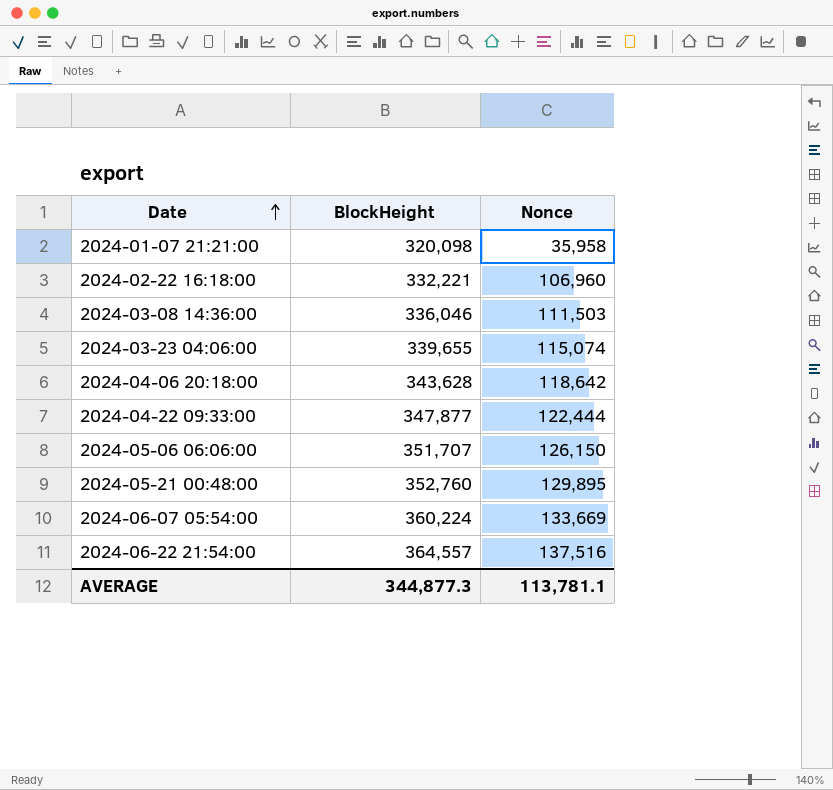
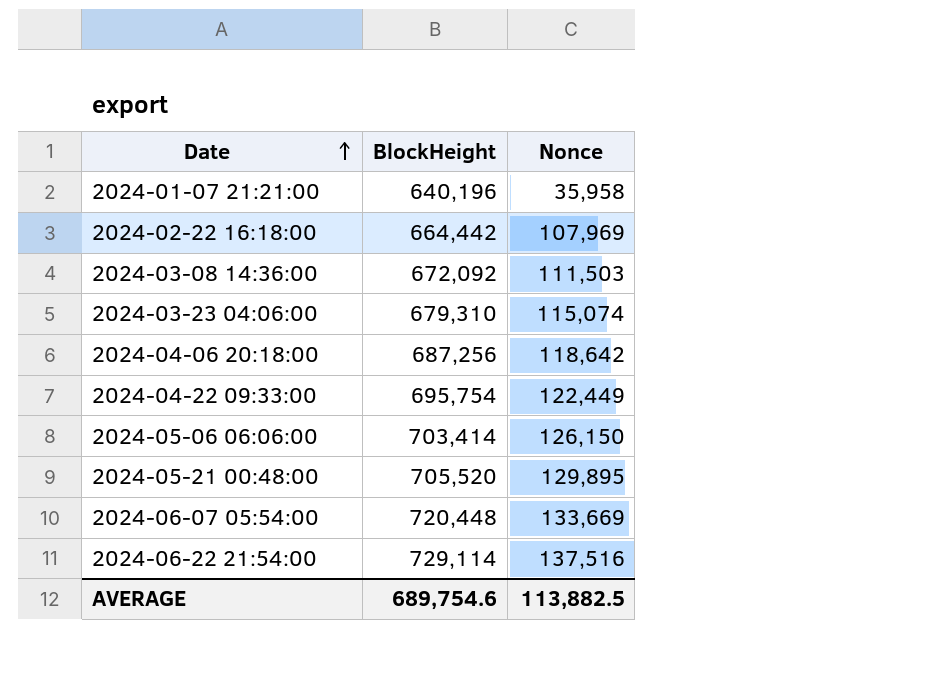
2024-01-07 21:21:00 | BlockHeight: 320,098 -> 640,196
2024-02-22 16:18:00 | BlockHeight: 332,221 -> 664,442
2024-02-22 16:18:00 | Nonce: 106,960 -> 107,969
2024-03-08 14:36:00 | BlockHeight: 336,046 -> 672,092
2024-03-23 04:06:00 | BlockHeight: 339,655 -> 679,310
2024-04-06 20:18:00 | BlockHeight: 343,628 -> 687,256
2024-04-22 09:33:00 | BlockHeight: 347,877 -> 695,754
2024-04-22 09:33:00 | Nonce: 122,444 -> 122,449
2024-05-06 06:06:00 | BlockHeight: 351,707 -> 703,414
2024-05-21 00:48:00 | BlockHeight: 352,760 -> 705,520
2024-06-07 05:54:00 | BlockHeight: 360,224 -> 720,448
2024-06-22 21:54:00 | BlockHeight: 364,557 -> 729,114
AVERAGE | BlockHeight: 344,877.3 -> 689,754.6
AVERAGE | Nonce: 113,781.1 -> 113,882.5

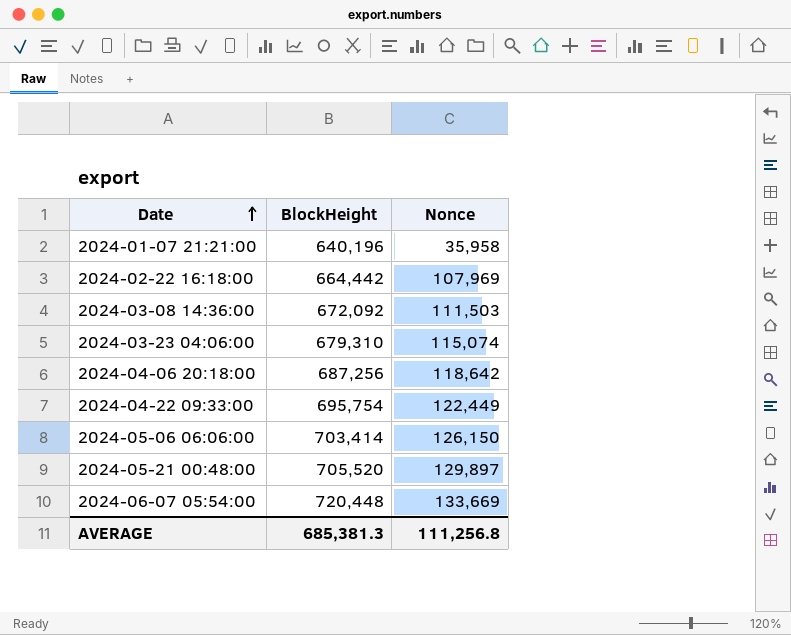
row 2024-06-22 21:54:00: 729,114 | 137,516 -> none
2024-05-21 00:48:00 | Nonce: 129,895 -> 129,897
AVERAGE | BlockHeight: 689,754.6 -> 685,381.3
AVERAGE | Nonce: 113,882.5 -> 111,256.8

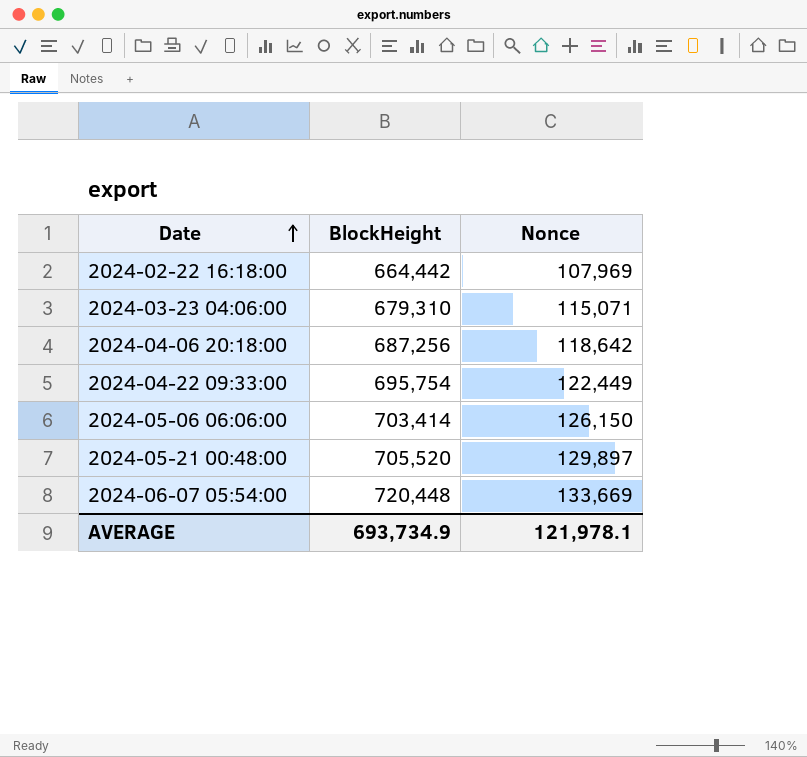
row 2024-01-07 21:21:00: 640,196 | 35,958 -> none
row 2024-03-08 14:36:00: 672,092 | 111,503 -> none
2024-03-23 04:06:00 | Nonce: 115,074 -> 115,071
AVERAGE | BlockHeight: 685,381.3 -> 693,734.9
AVERAGE | Nonce: 111,256.8 -> 121,978.1

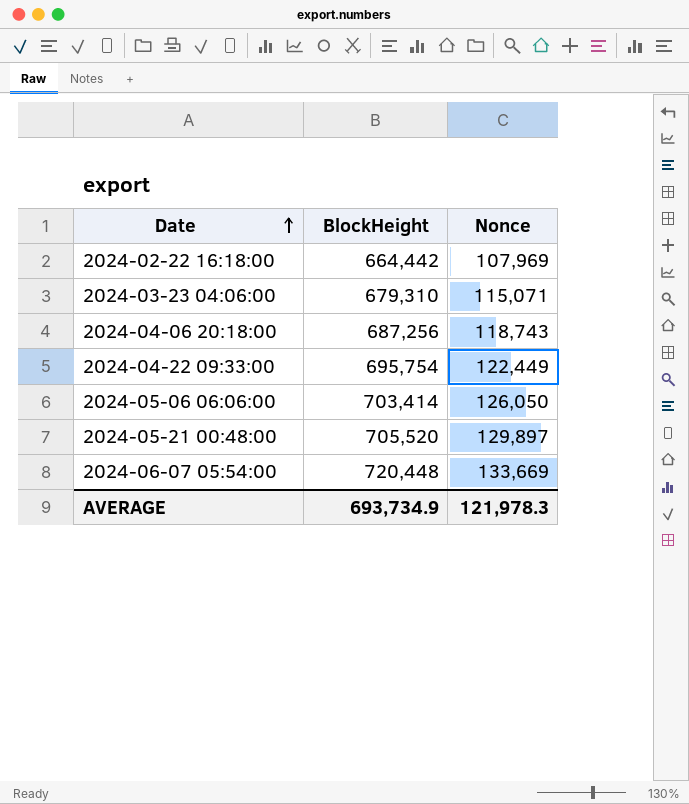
2024-04-06 20:18:00 | Nonce: 118,642 -> 118,743
2024-05-06 06:06:00 | Nonce: 126,150 -> 126,050
AVERAGE | Nonce: 121,978.1 -> 121,978.3

